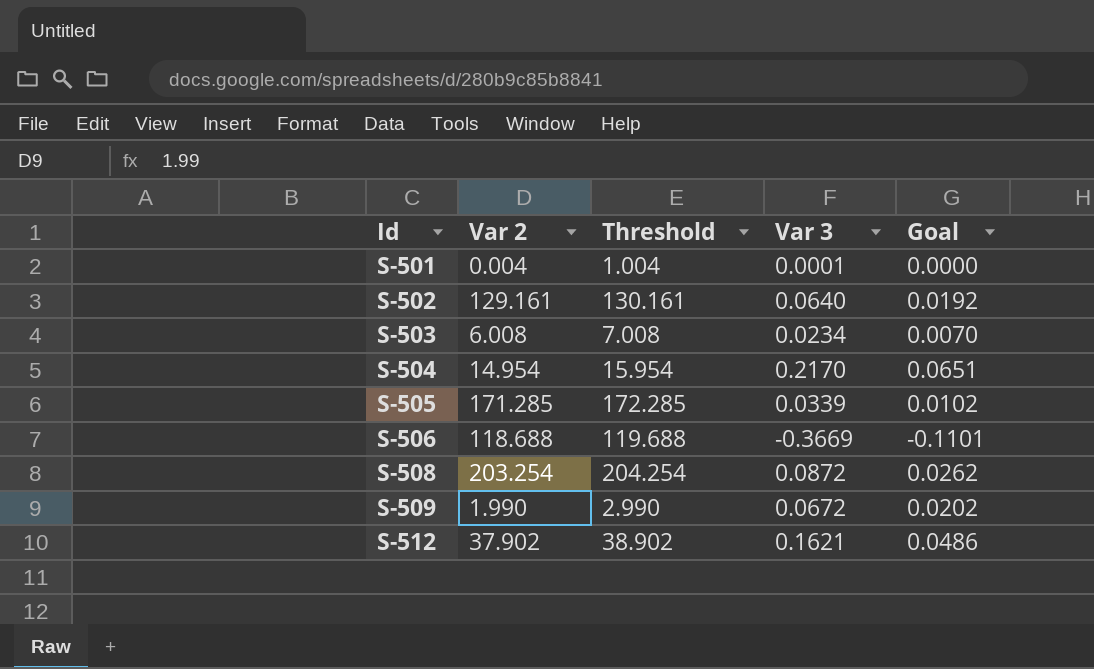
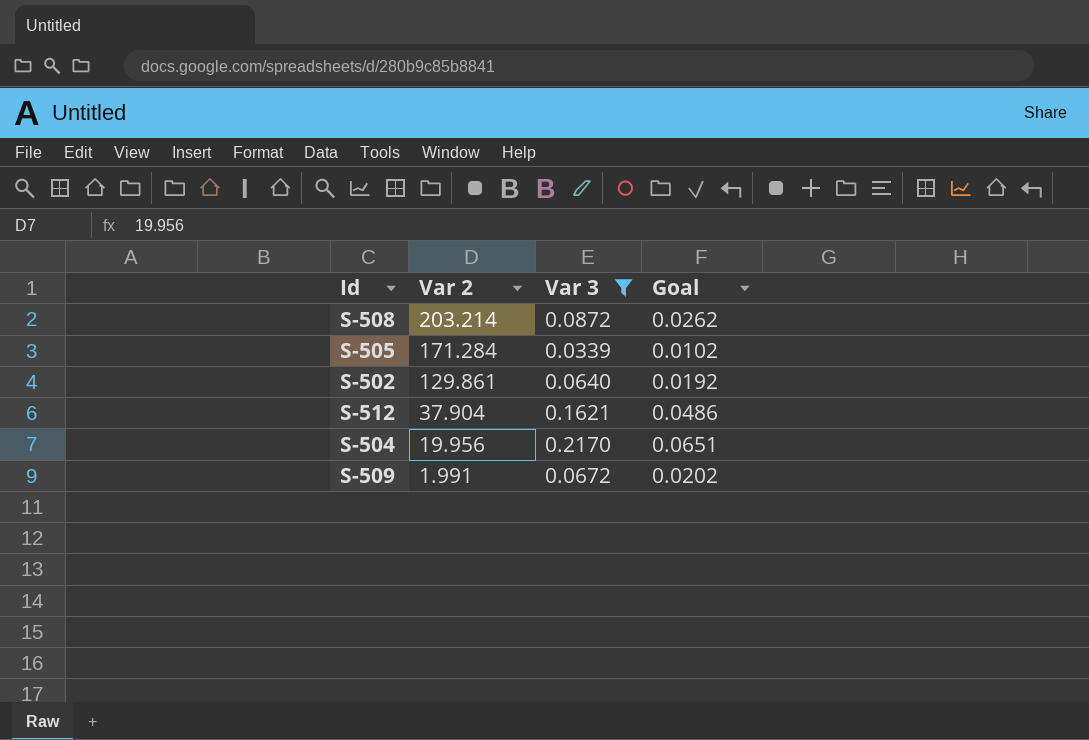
filter: none -> Var 3 >= 0.0339
row order: Id ascending -> Var 2 descending
column Threshold | formula: [Var 2] + 1 -> none
S-508 | Var 2: 203.254 -> 203.214
S-505 | Var 2: 171.285 -> 171.284
S-502 | Var 2: 129.161 -> 129.861
S-512 | Var 2: 37.902 -> 37.904
S-504 | Var 2: 14.954 -> 19.956
S-509 | Var 2: 1.990 -> 1.991

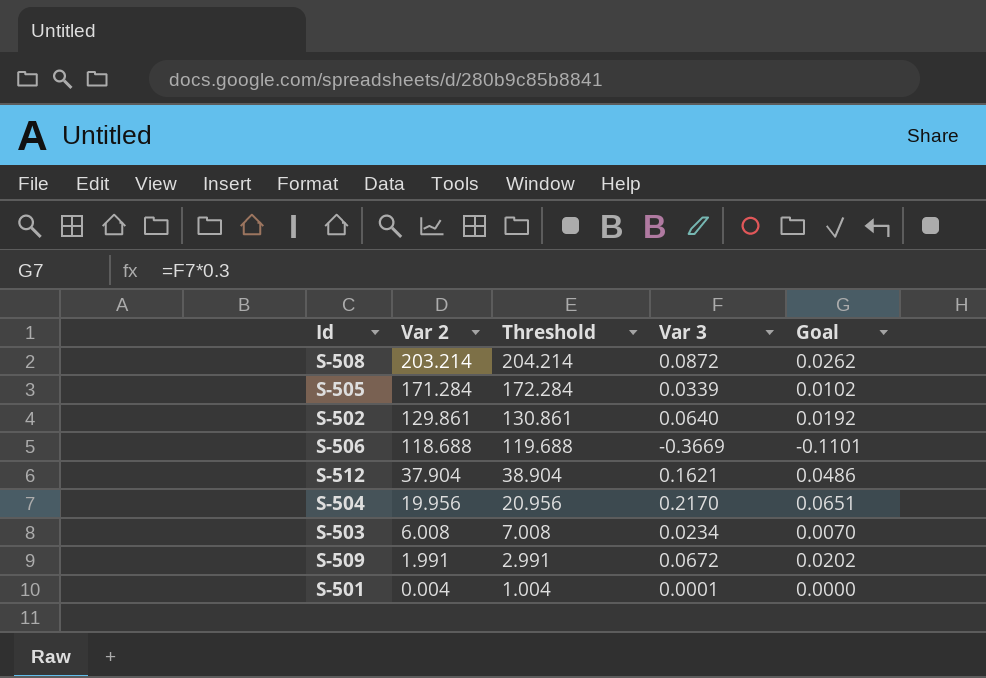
filter: Var 3 >= 0.0339 -> none
column Threshold | formula: none -> [Var 2] + 1

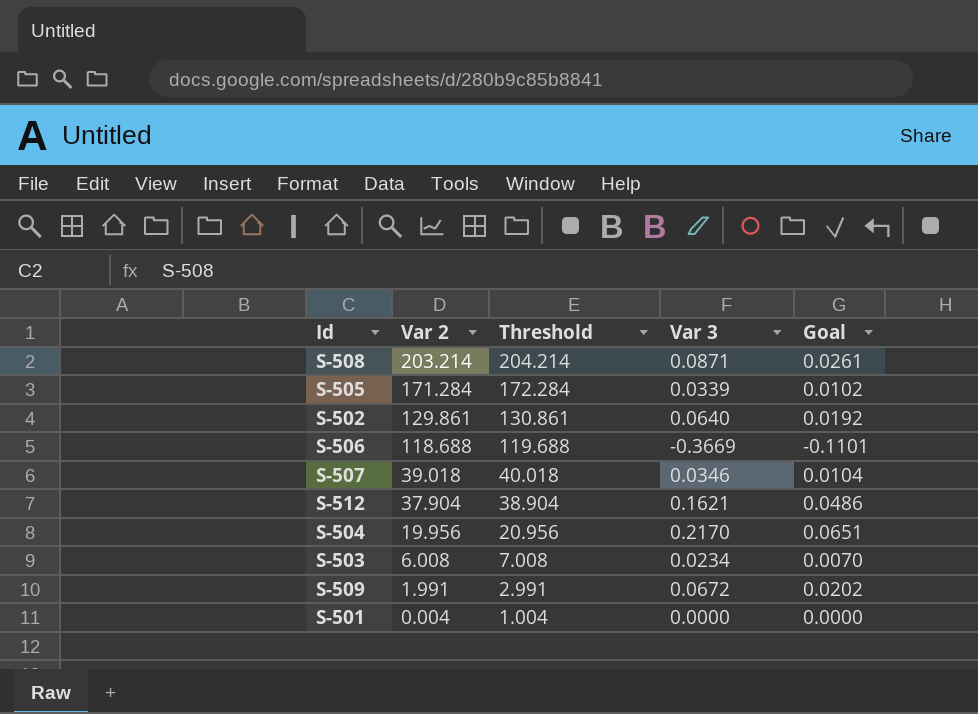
S-508 | Var 3: 0.0872 -> 0.0871
S-508 | Goal: 0.0262 -> 0.0261
row S-507: none -> 39.018 | 40.018 | 0.0346 | 0.0104
S-501 | Var 3: 0.0001 -> 0.0000

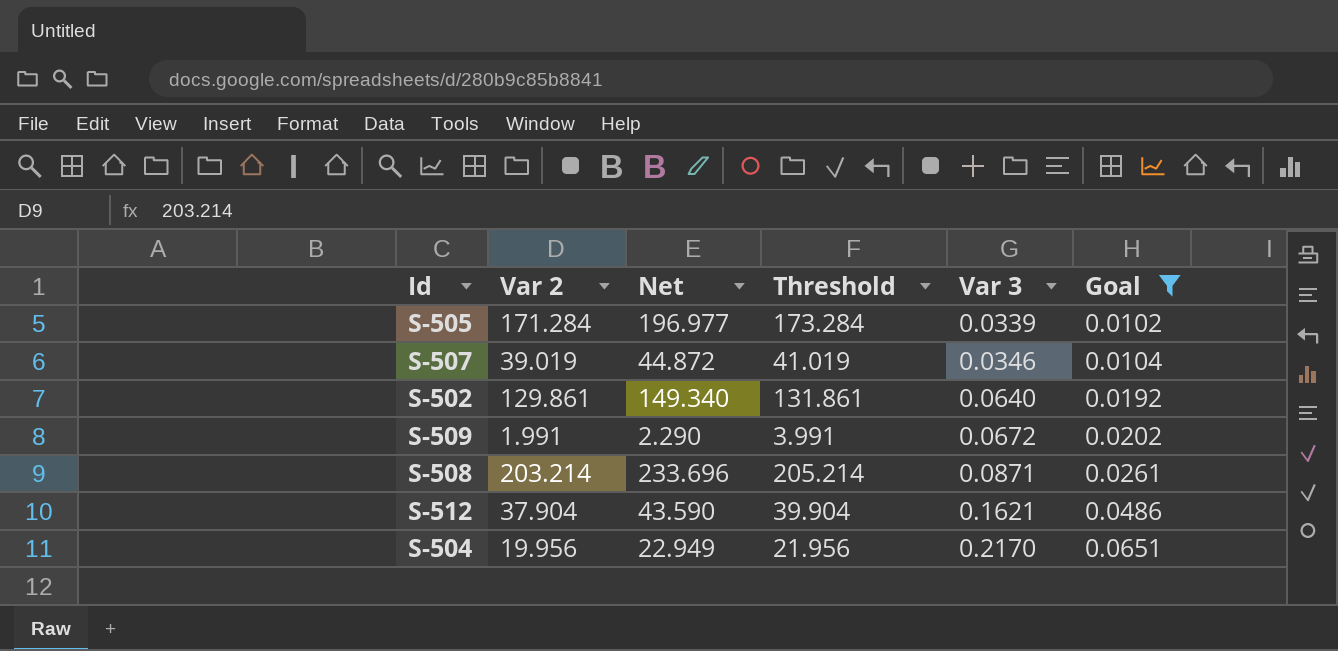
filter: none -> Goal >= 0.0102
row order: Var 2 descending -> Var 3 ascending
column Net | formula: none -> [Var 2] * 1.15
column Threshold | formula: [Var 2] + 1 -> [Var 2] + 2
S-507 | Var 2: 39.018 -> 39.019

